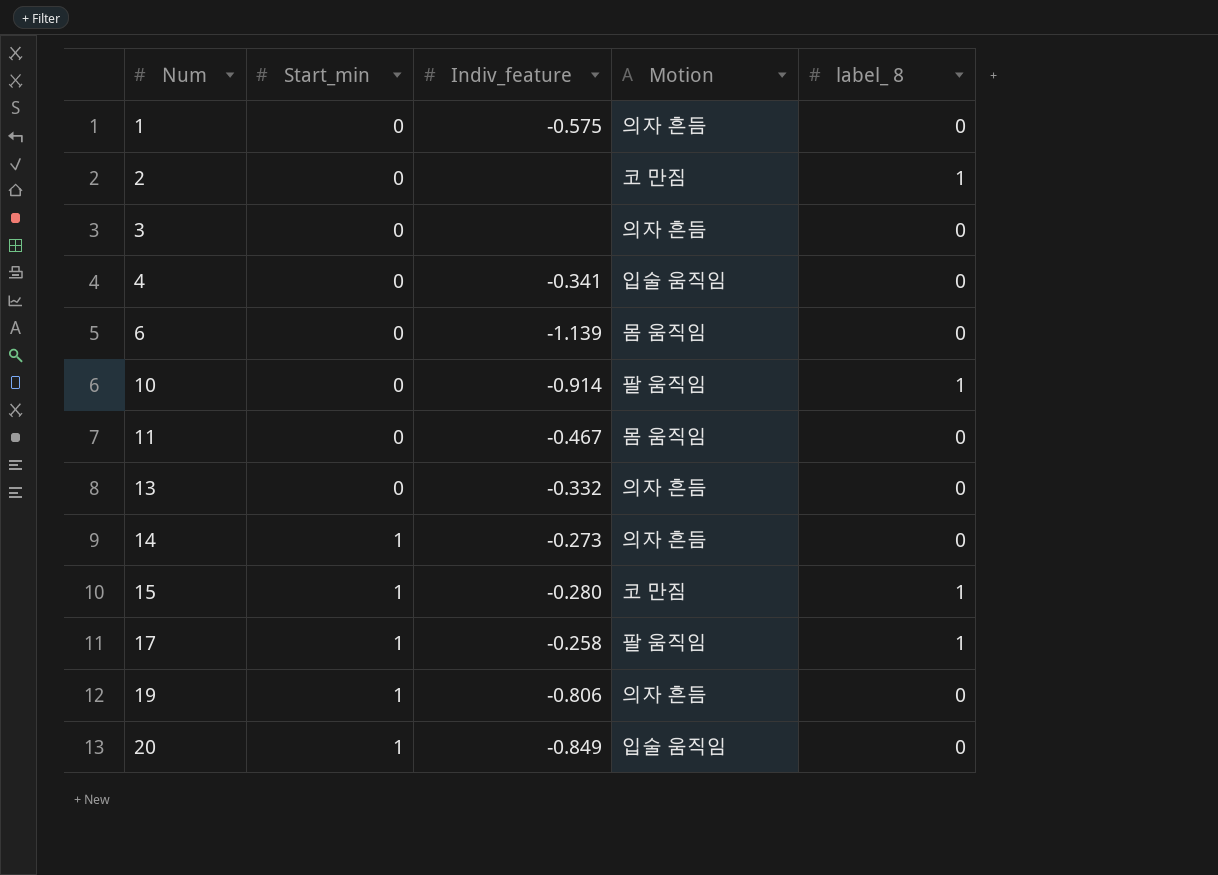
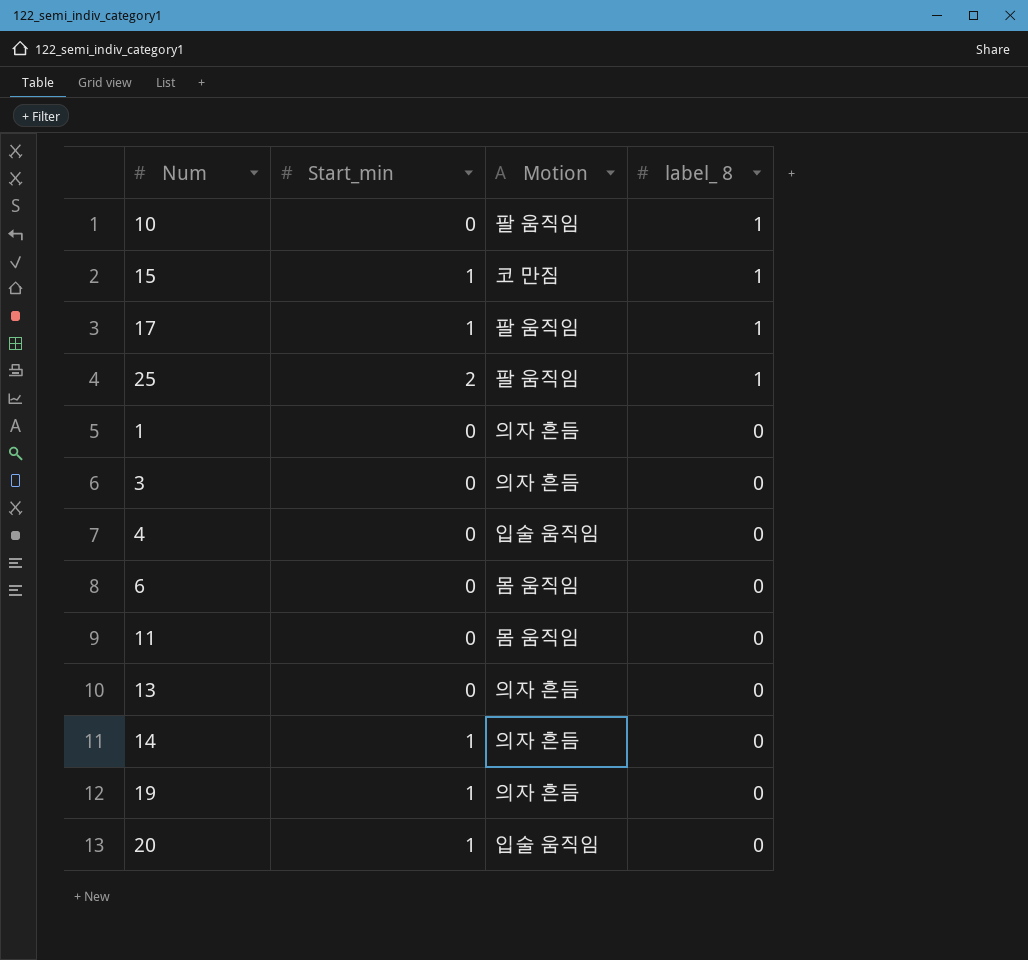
row order: Num ascending -> label_ 8 descending
column Indiv_feature | position: 3 -> none
row 2: 0 | none | 코 만짐 | 1 -> none
row 25: none -> 2 | 팔 움직임 | 1

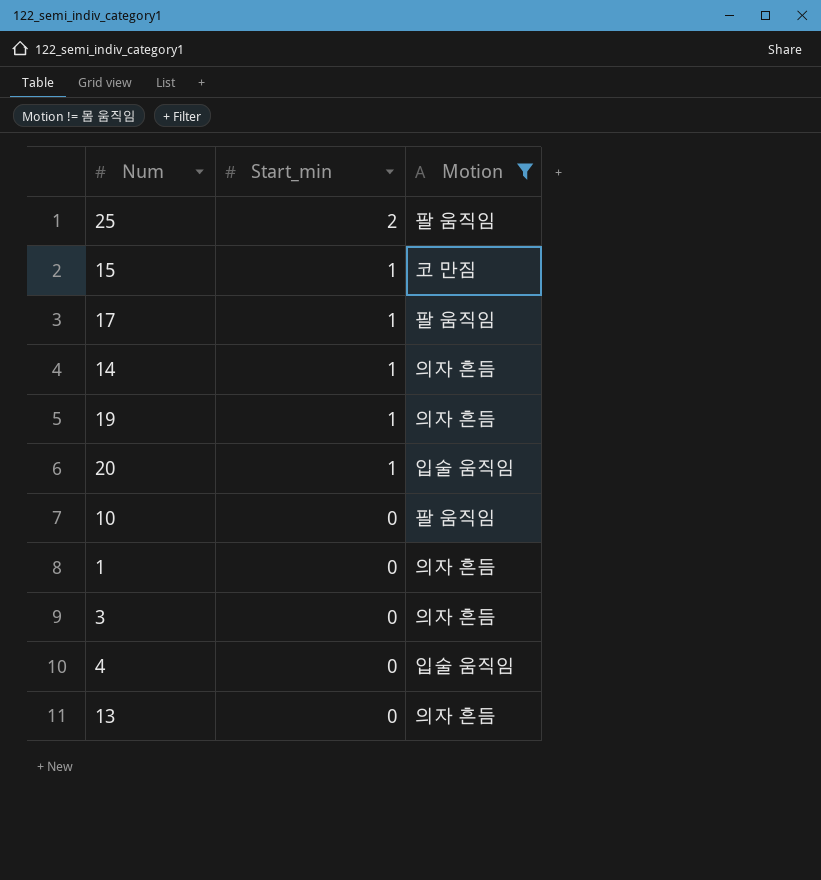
filter: none -> Motion != 몸 움직임
row order: label_ 8 descending -> Start_min descending
column label_ 8 | position: 4 -> none

